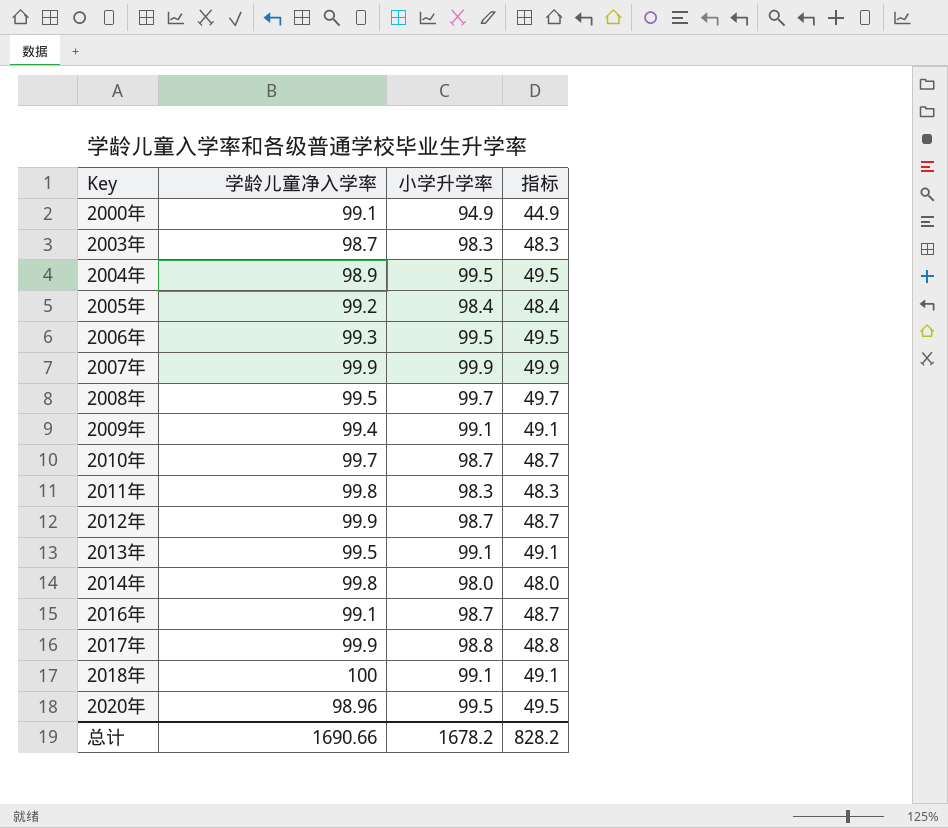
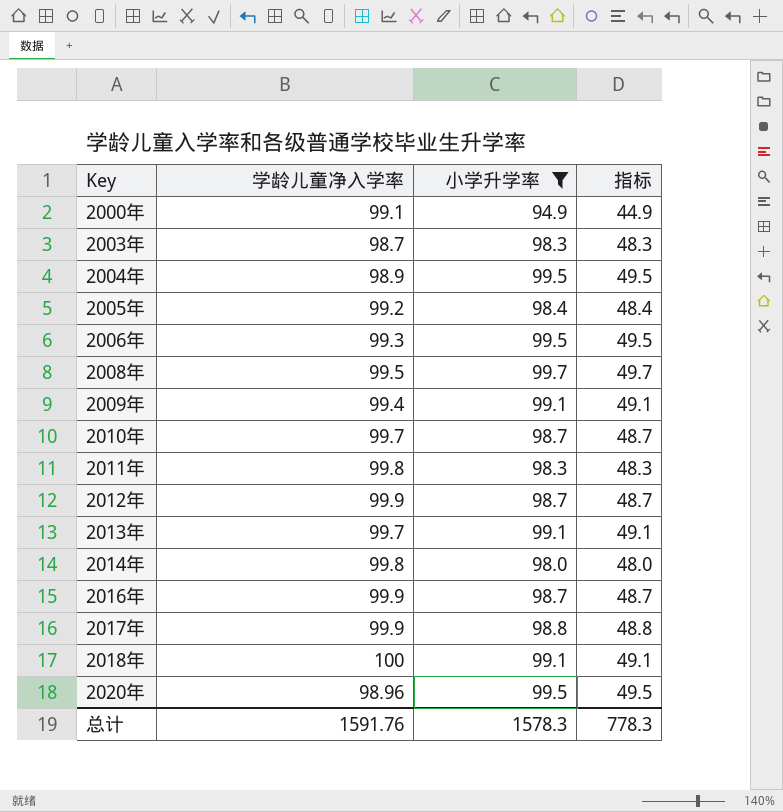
filter: none -> 小学升学率 != 99.9
2013年 | 学龄儿童净入学率: 99.5 -> 99.7
2016年 | 学龄儿童净入学率: 99.1 -> 99.9
总计 | 学龄儿童净入学率: 1690.66 -> 1591.76
总计 | 小学升学率: 1678.2 -> 1578.3
总计 | 指标: 828.2 -> 778.3

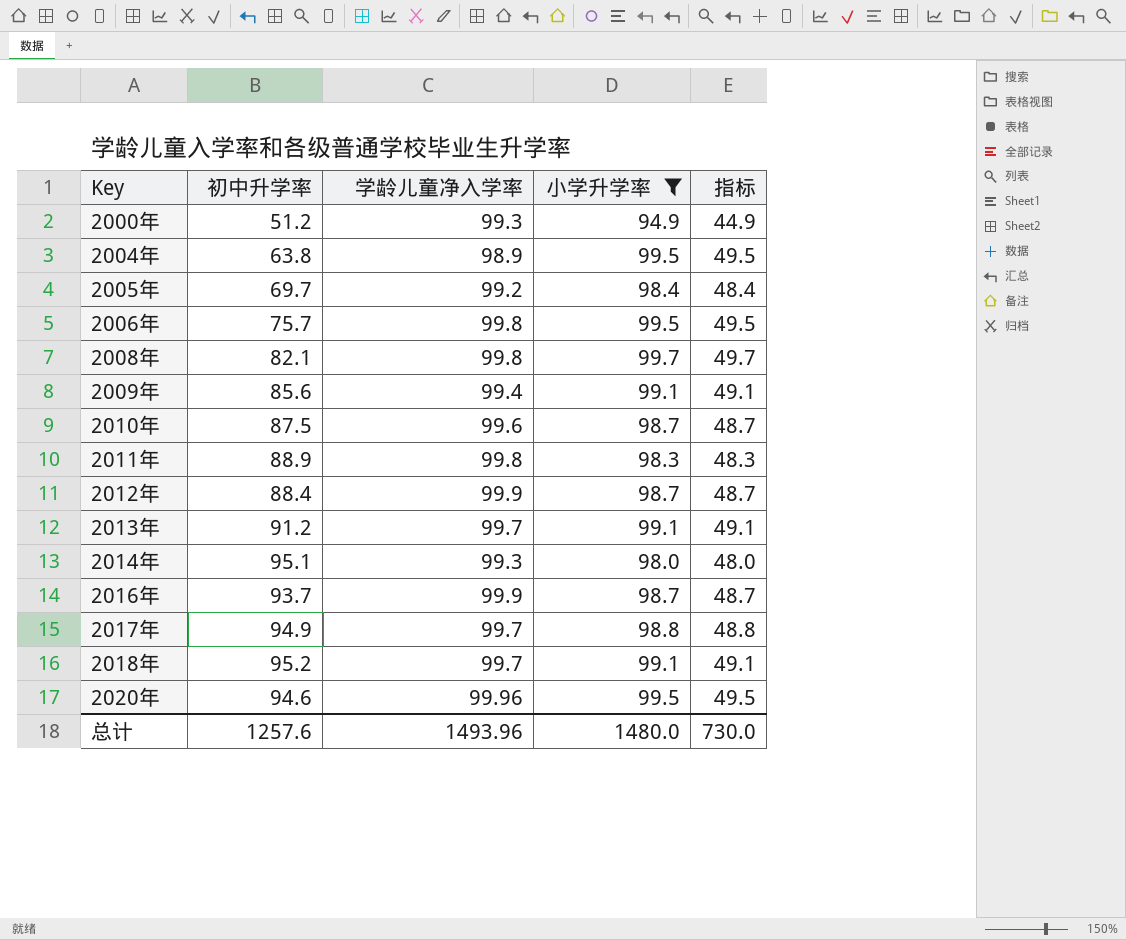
column 初中升学率 | position: none -> 2
row 2003年: 98.7 | 98.3 | 48.3 -> none
2000年 | 学龄儿童净入学率: 99.1 -> 99.3
2006年 | 学龄儿童净入学率: 99.3 -> 99.8
2008年 | 学龄儿童净入学率: 99.5 -> 99.8
2010年 | 学龄儿童净入学率: 99.7 -> 99.6
2014年 | 学龄儿童净入学率: 99.8 -> 99.3
2017年 | 学龄儿童净入学率: 99.9 -> 99.7
2018年 | 学龄儿童净入学率: 100 -> 99.7
2020年 | 学龄儿童净入学率: 98.96 -> 99.96
总计 | 学龄儿童净入学率: 1591.76 -> 1493.96
总计 | 小学升学率: 1578.3 -> 1480.0
总计 | 指标: 778.3 -> 730.0

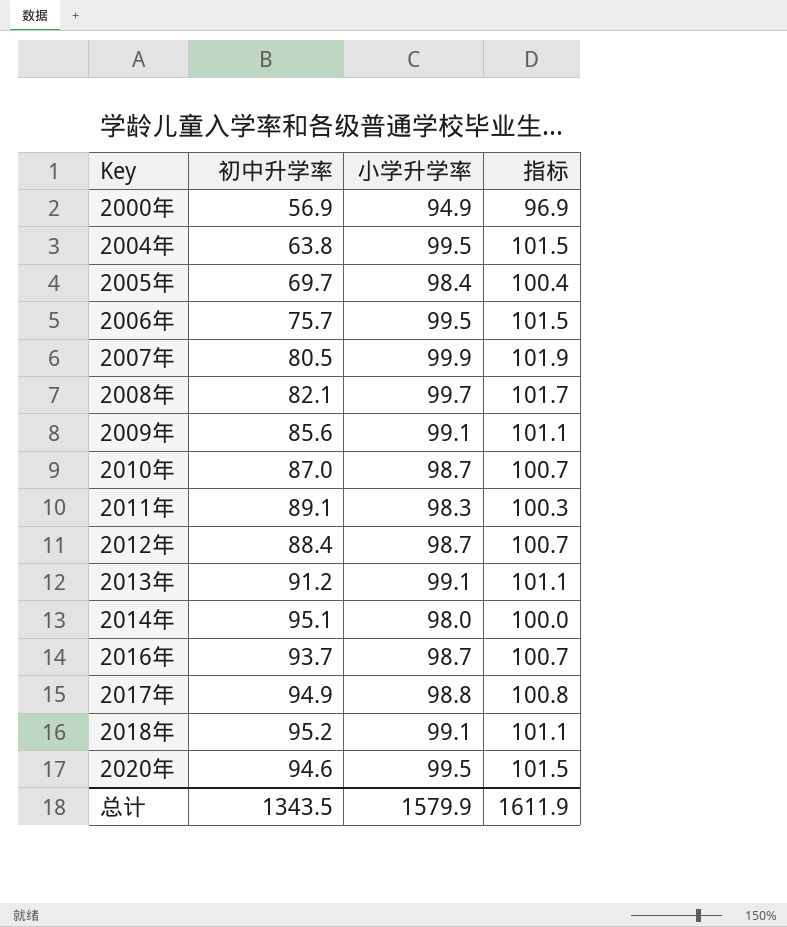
filter: 小学升学率 != 99.9 -> none
column 学龄儿童净入学率 | position: 3 -> none
column 指标 | formula: [小学升学率] - 50 -> [小学升学率] + 2
2000年 | 初中升学率: 51.2 -> 56.9
2010年 | 初中升学率: 87.5 -> 87.0
2011年 | 初中升学率: 88.9 -> 89.1
总计 | 初中升学率: 1257.6 -> 1343.5
总计 | 小学升学率: 1480.0 -> 1579.9
总计 | 指标: 730.0 -> 1611.9

